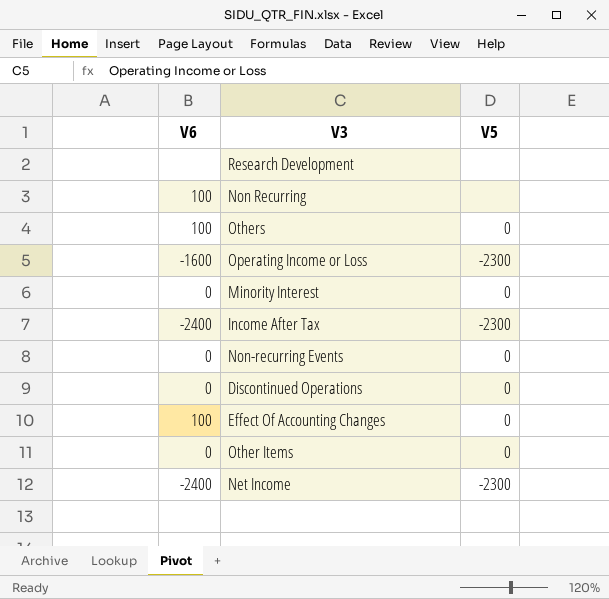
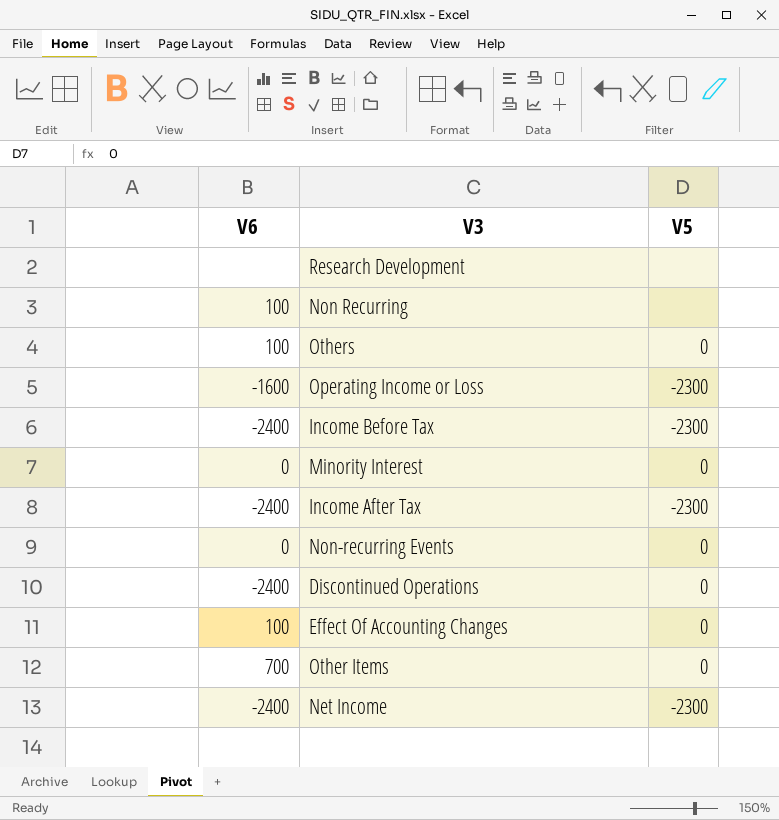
row Income Before Tax: none -> -2400 | -2300
Discontinued Operations | V6: 0 -> -2400
Other Items | V6: 0 -> 700

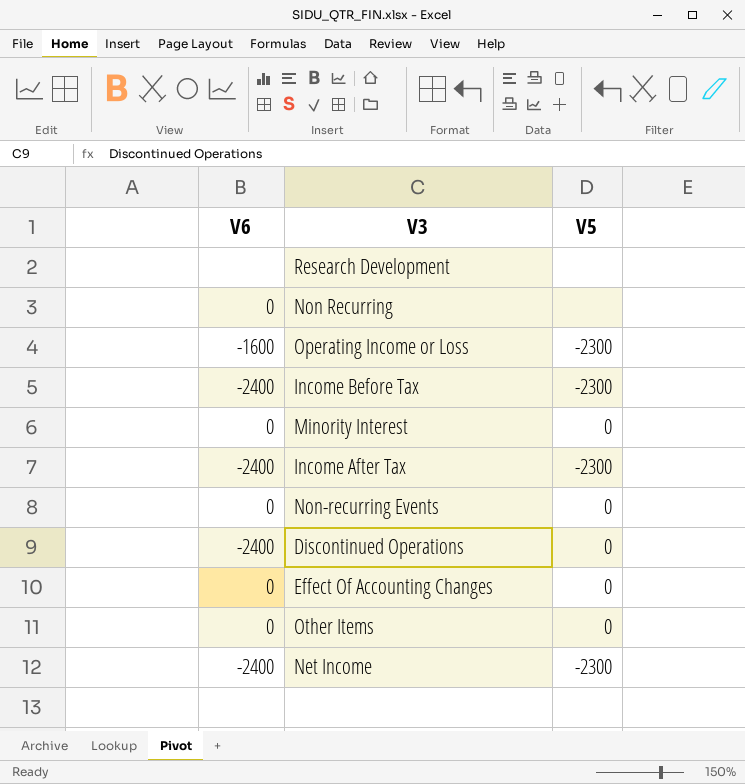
row Others: 100 | 0 -> none
Non Recurring | V6: 100 -> 0
Effect Of Accounting Changes | V6: 100 -> 0
Other Items | V6: 700 -> 0

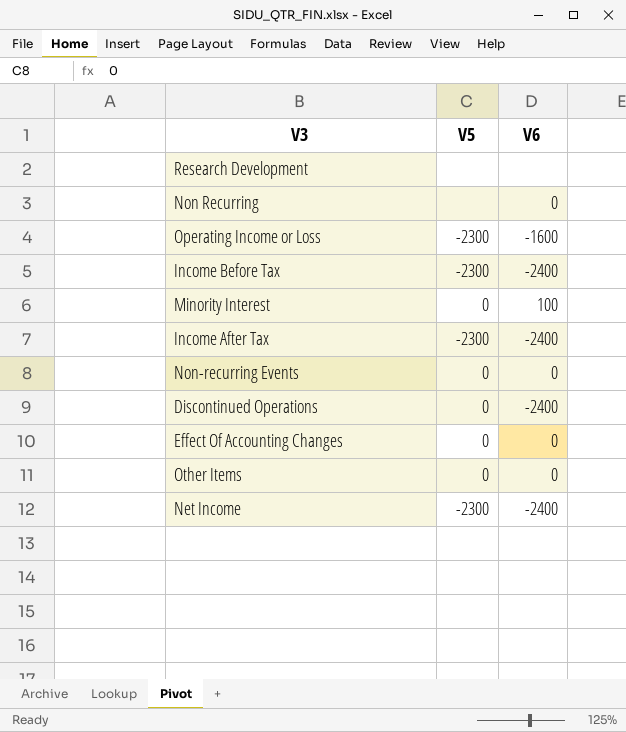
column V6 | position: 1 -> 3
Minority Interest | V6: 0 -> 100

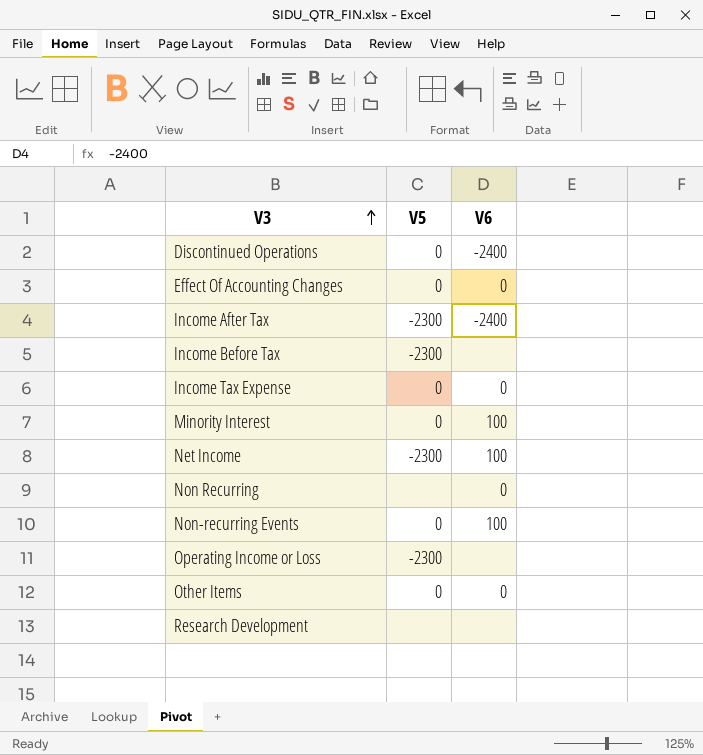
row order: none -> V3 ascending
Income Before Tax | V6: -2400 -> none
row Income Tax Expense: none -> 0 | 0
Net Income | V6: -2400 -> 100
Non-recurring Events | V6: 0 -> 100
Operating Income or Loss | V6: -1600 -> none

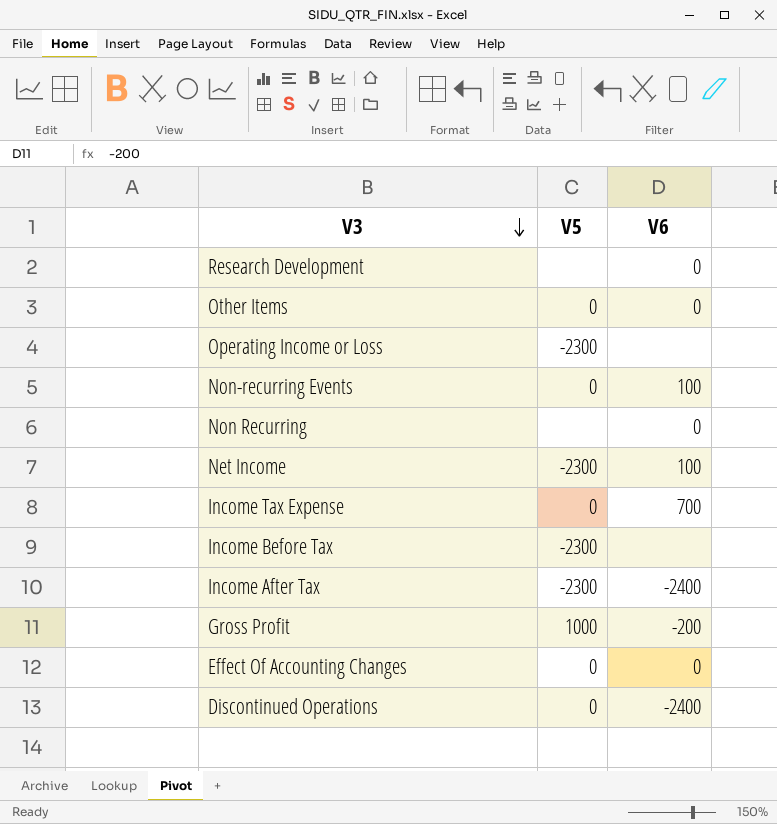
row order: V3 ascending -> V3 descending
row Minority Interest: 0 | 100 -> none
Research Development | V6: none -> 0
Income Tax Expense | V6: 0 -> 700
row Gross Profit: none -> 1000 | -200

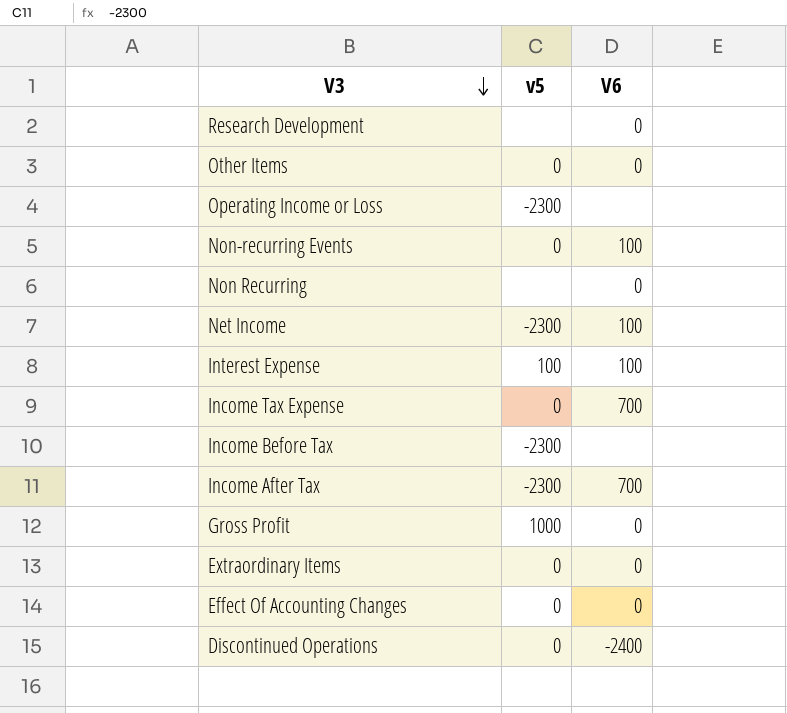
column name: V5 -> v5
row Interest Expense: none -> 100 | 100
Income After Tax | V6: -2400 -> 700
Gross Profit | V6: -200 -> 0
row Extraordinary Items: none -> 0 | 0

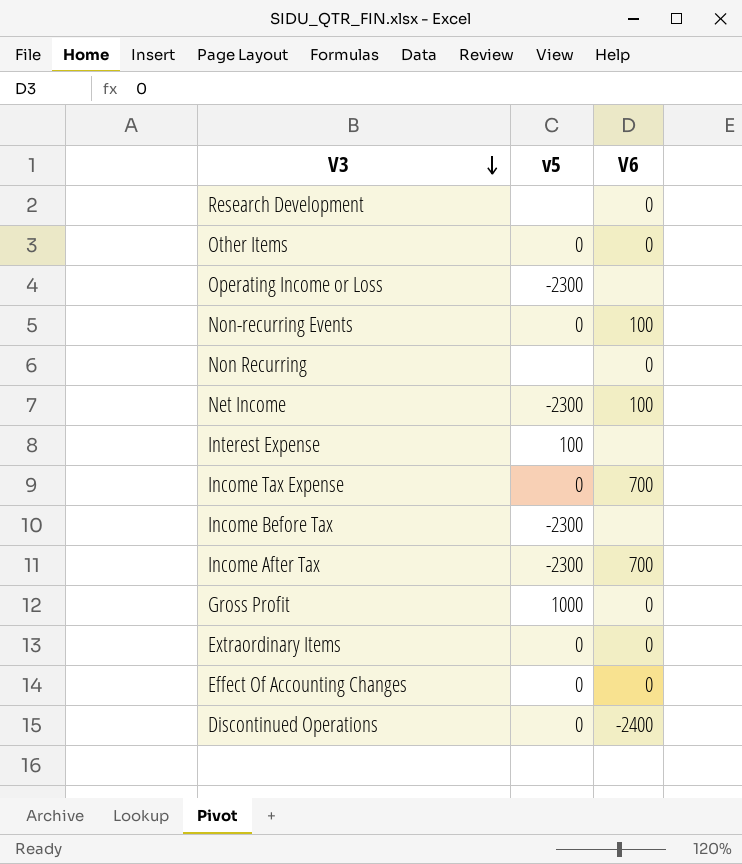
Interest Expense | V6: 100 -> none

